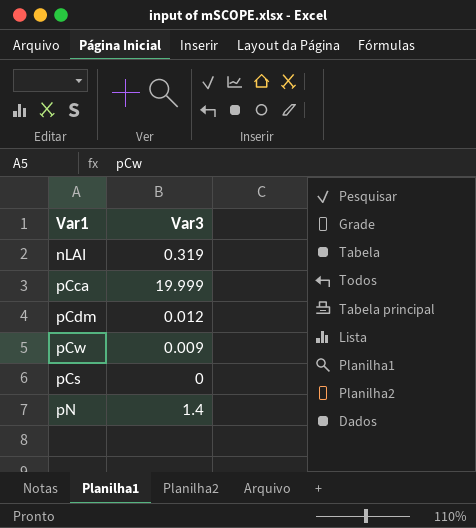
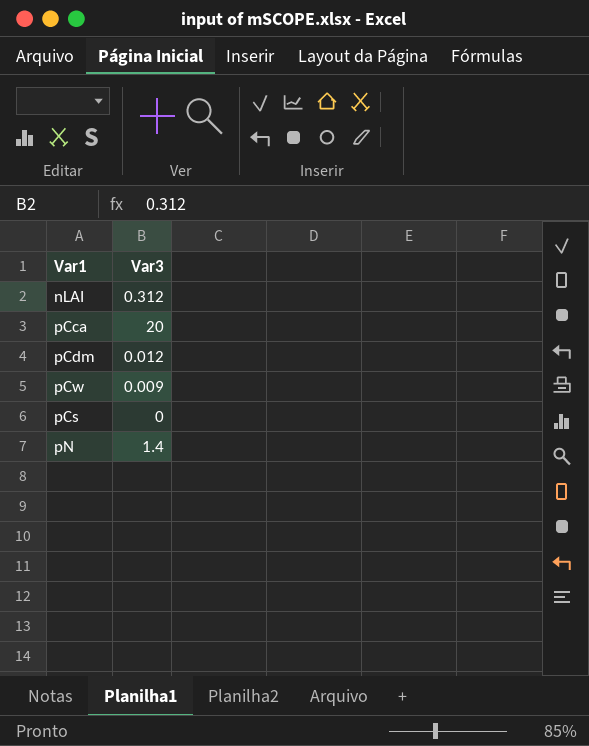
nLAI | Var3: 0.319 -> 0.312
pCca | Var3: 19.999 -> 20

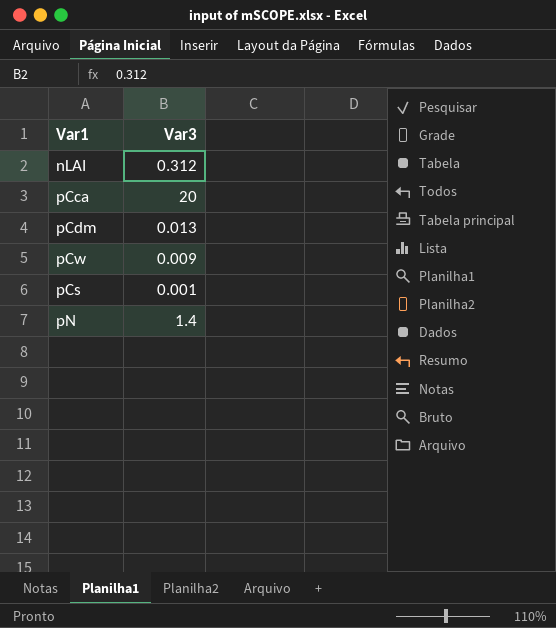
pCdm | Var3: 0.012 -> 0.013
pCs | Var3: 0 -> 0.001

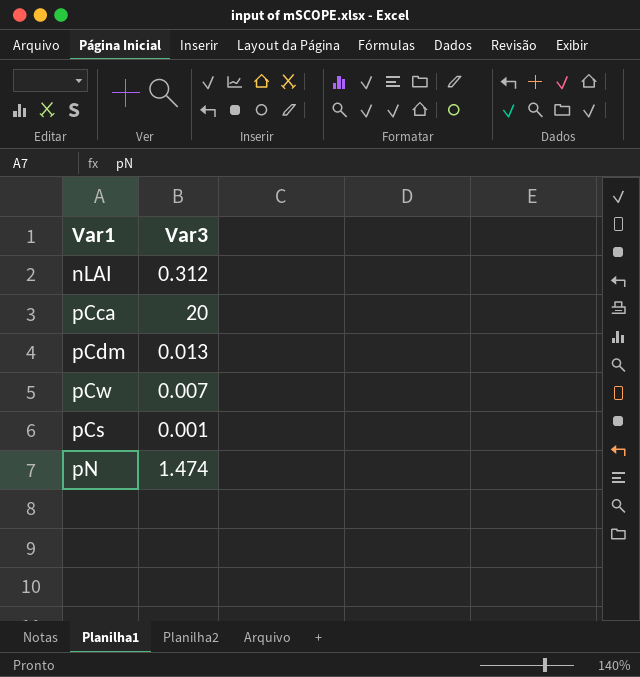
pCw | Var3: 0.009 -> 0.007
pN | Var3: 1.4 -> 1.474

